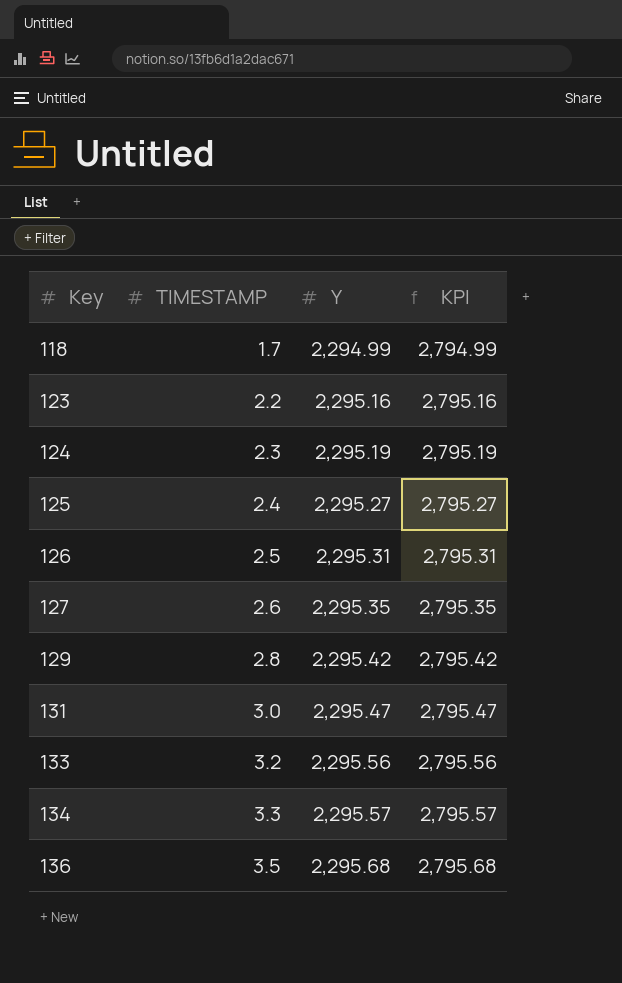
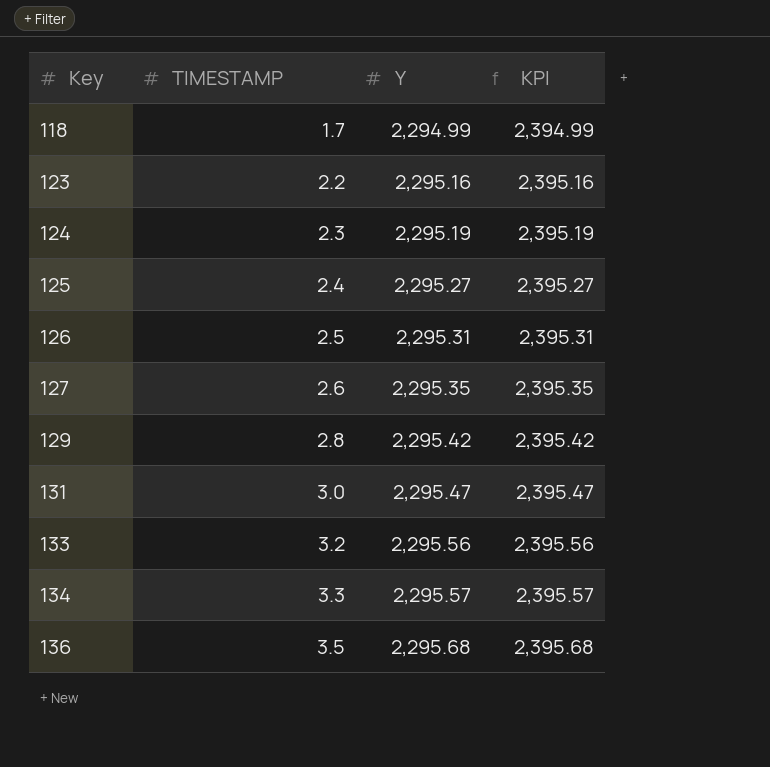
column KPI | formula: [Y] + 500 -> [Y] + 100

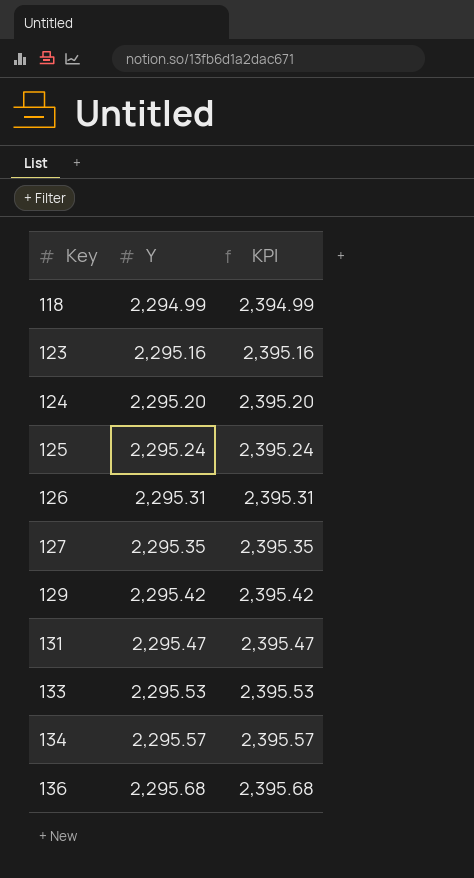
column TIMESTAMP | position: 2 -> none
124 | Y: 2,295.19 -> 2,295.20
124 | KPI: 2,395.19 -> 2,395.20
125 | Y: 2,295.27 -> 2,295.24
125 | KPI: 2,395.27 -> 2,395.24
133 | Y: 2,295.56 -> 2,295.53
133 | KPI: 2,395.56 -> 2,395.53

